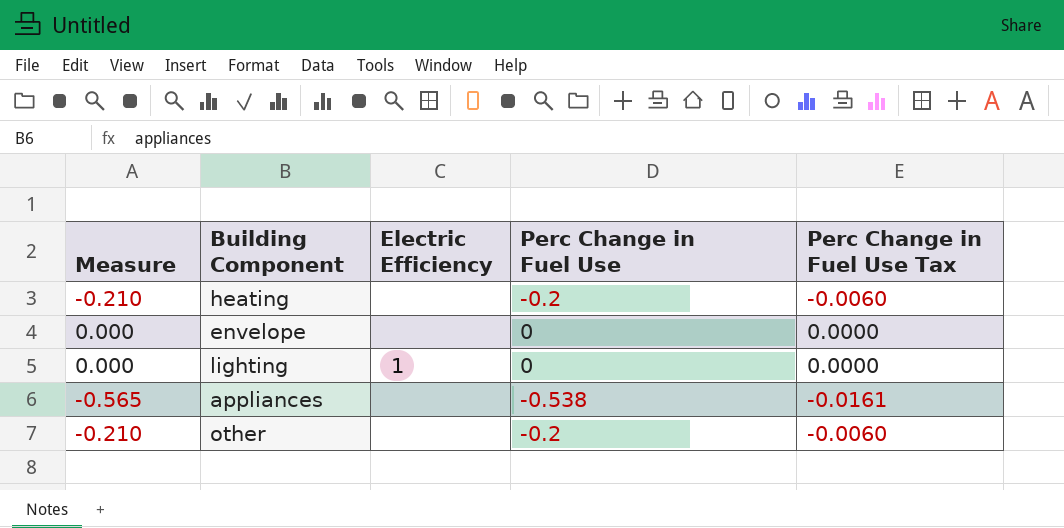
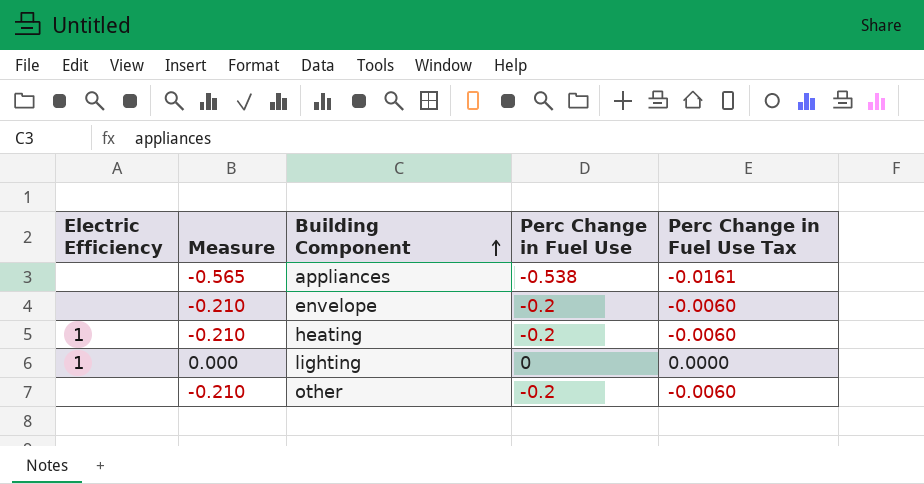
row order: none -> Building Component ascending
column Electric Efficiency | position: 3 -> 1
envelope | Measure: 0.000 -> -0.210
envelope | Perc Change in Fuel Use: 0 -> -0.2
envelope | Perc Change in Fuel Use Tax: 0.0000 -> -0.0060
heating | Electric Efficiency: none -> 1

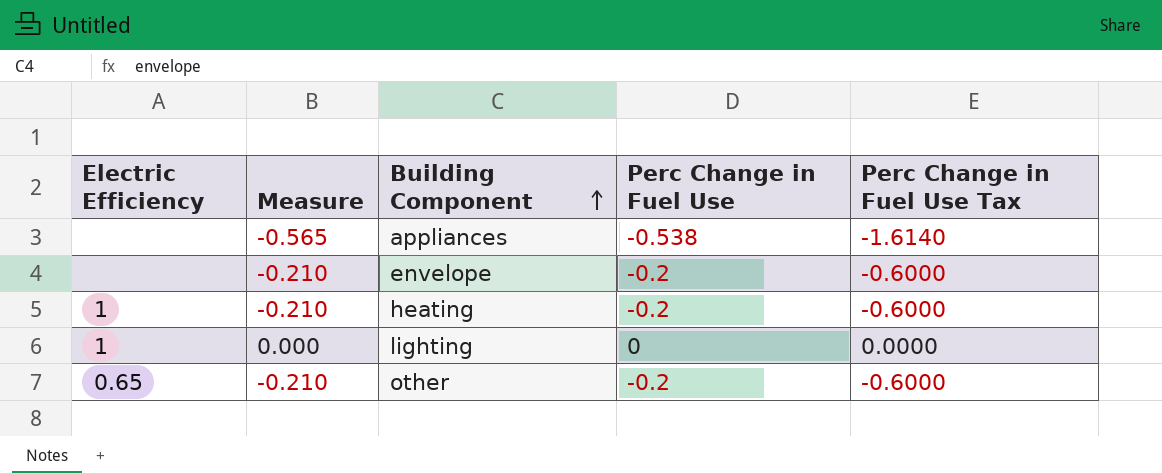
column Perc Change in Fuel Use Tax | formula: [Perc Change in Fuel Use] * 0.03 -> [Perc Change in Fuel Use] * 3
other | Electric Efficiency: none -> 0.65

